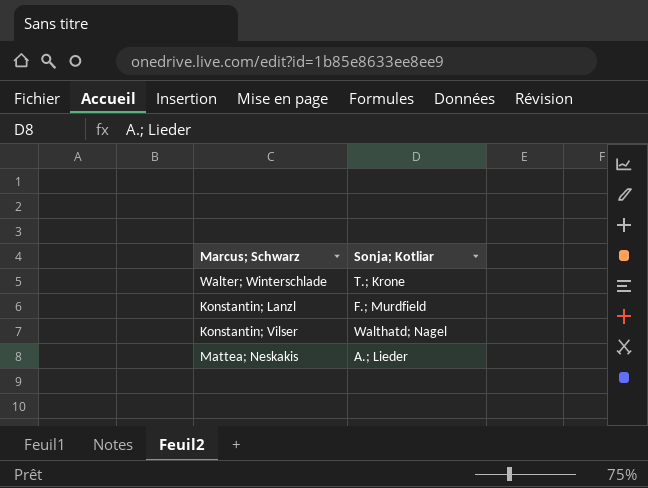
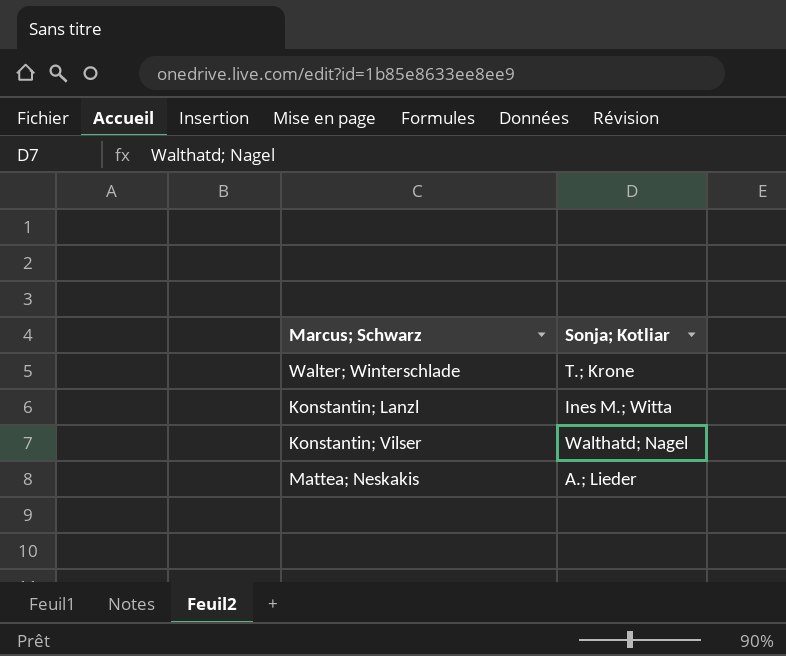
Konstantin; Lanzl | Sonja; Kotliar: F.; Murdfield -> Ines M.; Witta

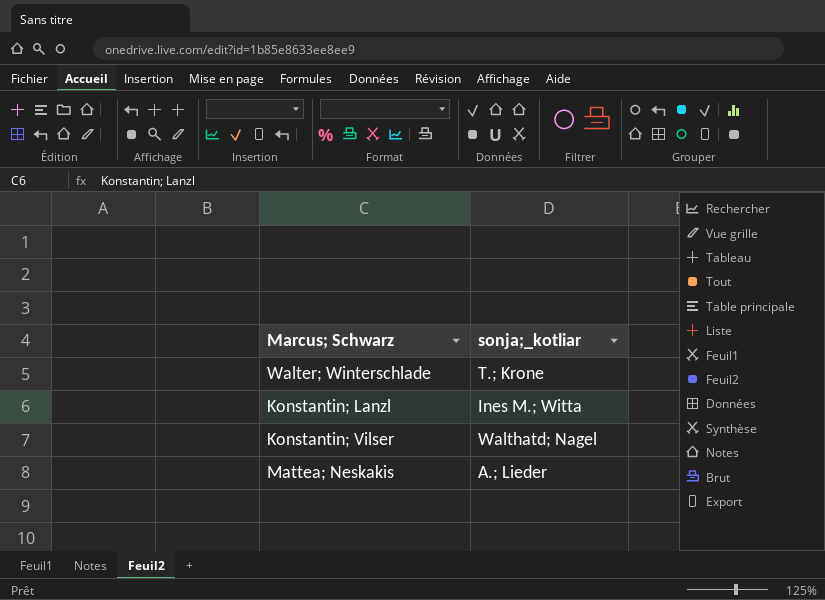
column name: Sonja; Kotliar -> sonja;_kotliar

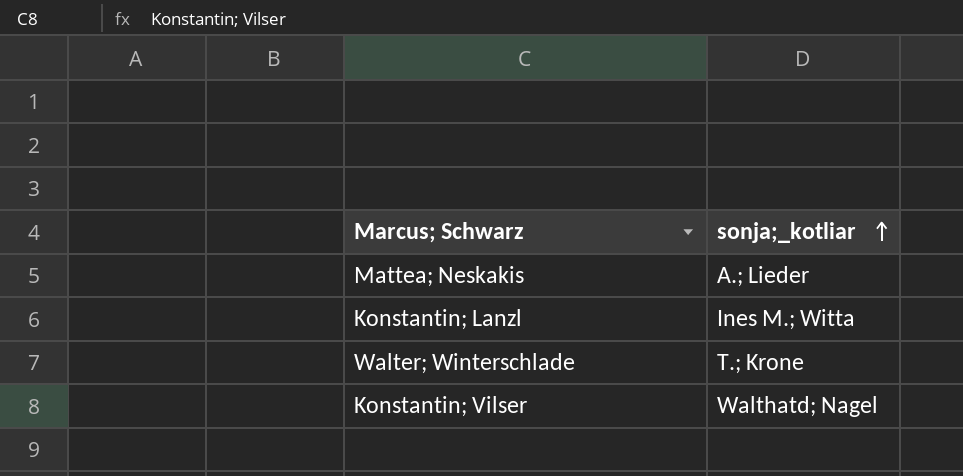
row order: none -> sonja;_kotliar ascending

